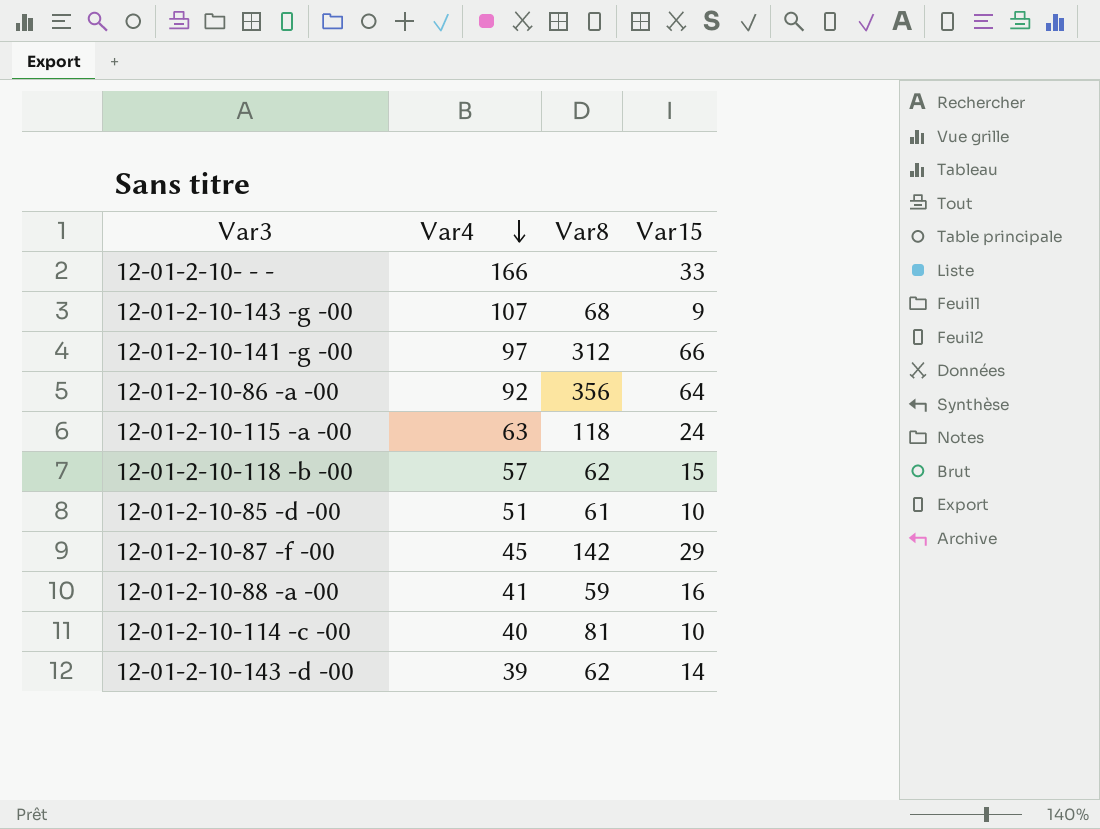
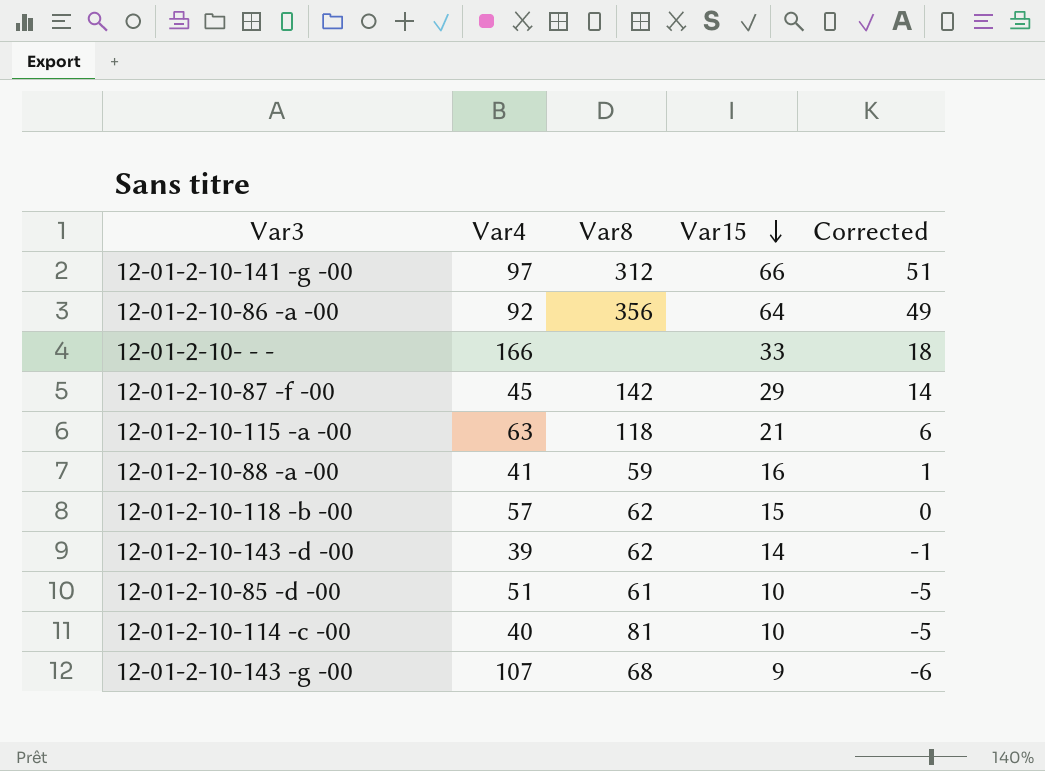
row order: Var4 descending -> Var15 descending
column Corrected | formula: none -> [Var15] - 15
12-01-2-10-115 -a -00 | Var15: 24 -> 21

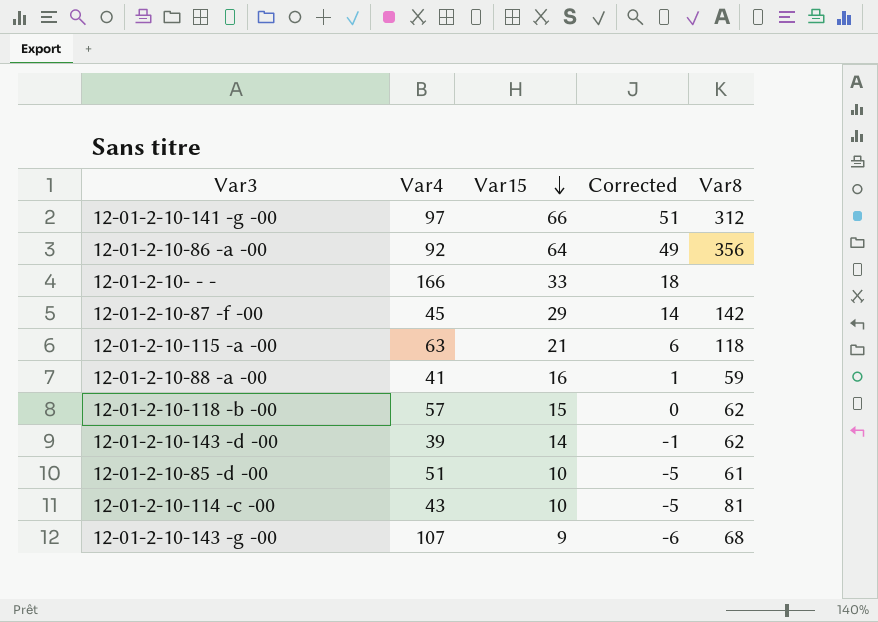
column Var8 | position: 3 -> 5
12-01-2-10-114 -c -00 | Var4: 40 -> 43

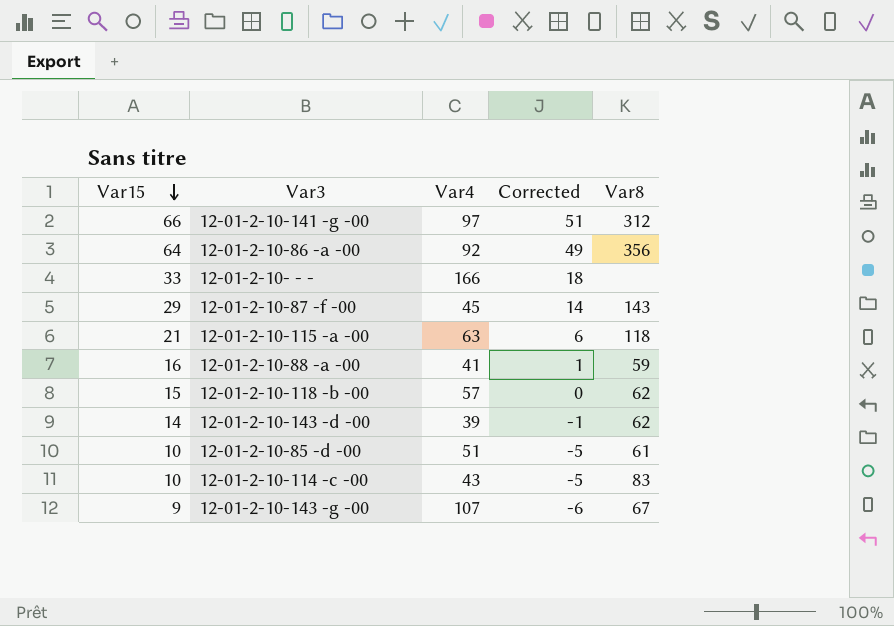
column Var15 | position: 3 -> 1
12-01-2-10-87 -f -00 | Var8: 142 -> 143
12-01-2-10-114 -c -00 | Var8: 81 -> 83
12-01-2-10-143 -g -00 | Var8: 68 -> 67

